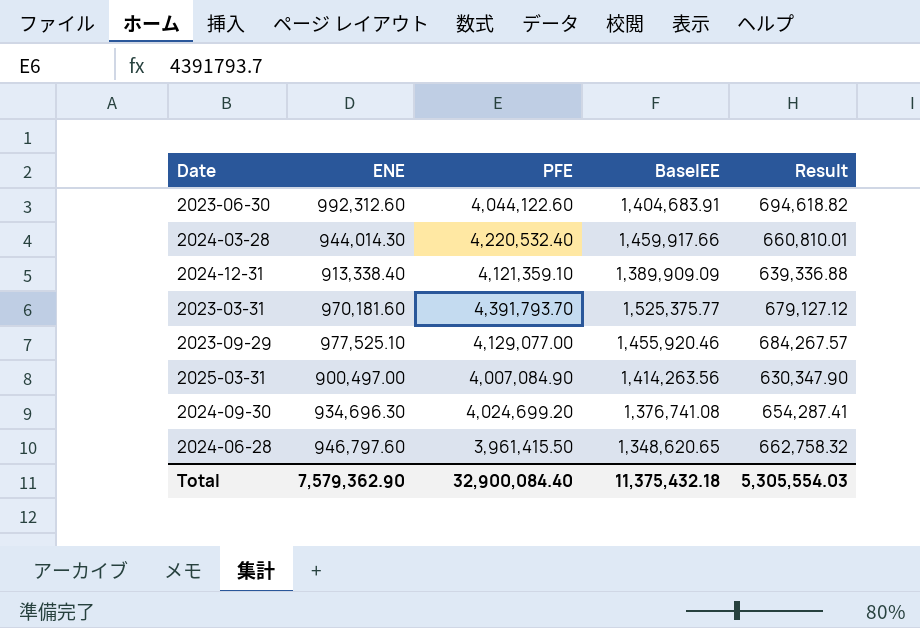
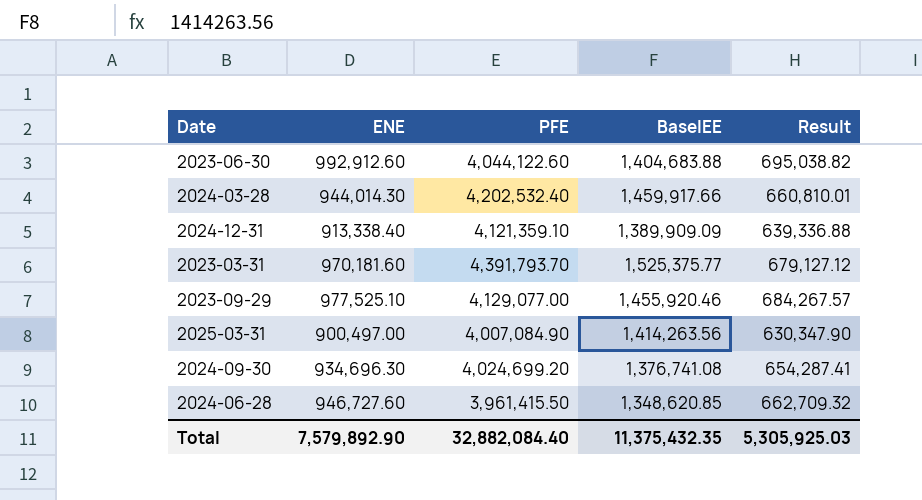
2023-06-30 | ENE: 992,312.60 -> 992,912.60
2023-06-30 | BaselEE: 1,404,683.91 -> 1,404,683.88
2023-06-30 | Result: 694,618.82 -> 695,038.82
2024-03-28 | PFE: 4,220,532.40 -> 4,202,532.40
2024-06-28 | ENE: 946,797.60 -> 946,727.60
2024-06-28 | BaselEE: 1,348,620.65 -> 1,348,620.85
2024-06-28 | Result: 662,758.32 -> 662,709.32
Total | ENE: 7,579,362.90 -> 7,579,892.90
Total | PFE: 32,900,084.40 -> 32,882,084.40
Total | BaselEE: 11,375,432.18 -> 11,375,432.35
Total | Result: 5,305,554.03 -> 5,305,925.03

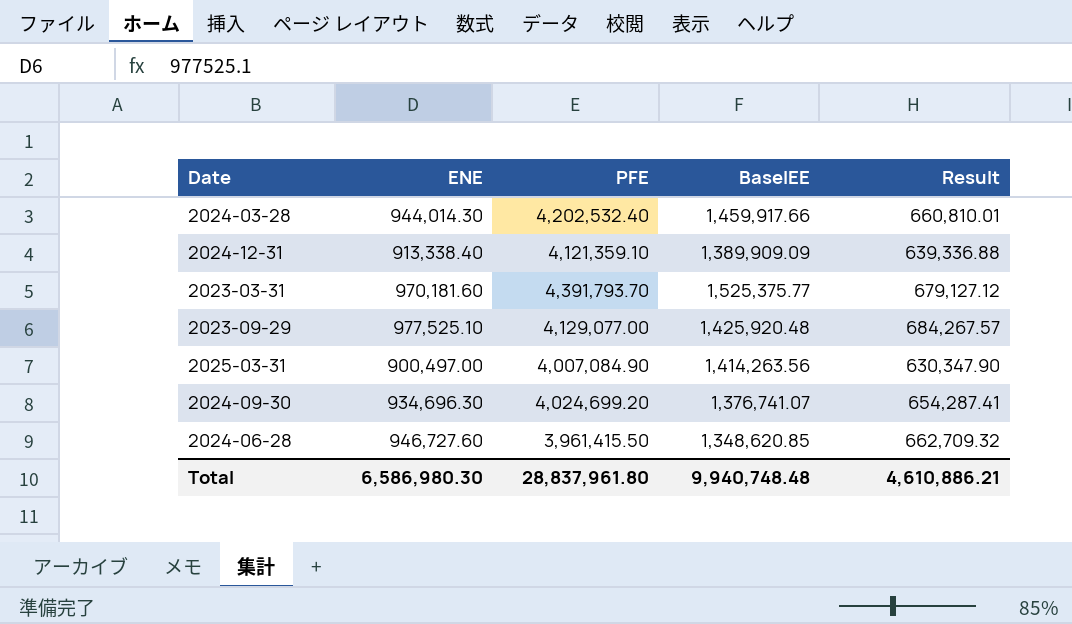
row 2023-06-30: 992,912.60 | 4,044,122.60 | 1,404,683.88 | 695,038.82 -> none
2023-09-29 | BaselEE: 1,455,920.46 -> 1,425,920.48
2024-09-30 | BaselEE: 1,376,741.08 -> 1,376,741.07
Total | ENE: 7,579,892.90 -> 6,586,980.30
Total | PFE: 32,882,084.40 -> 28,837,961.80
Total | BaselEE: 11,375,432.35 -> 9,940,748.48
Total | Result: 5,305,925.03 -> 4,610,886.21

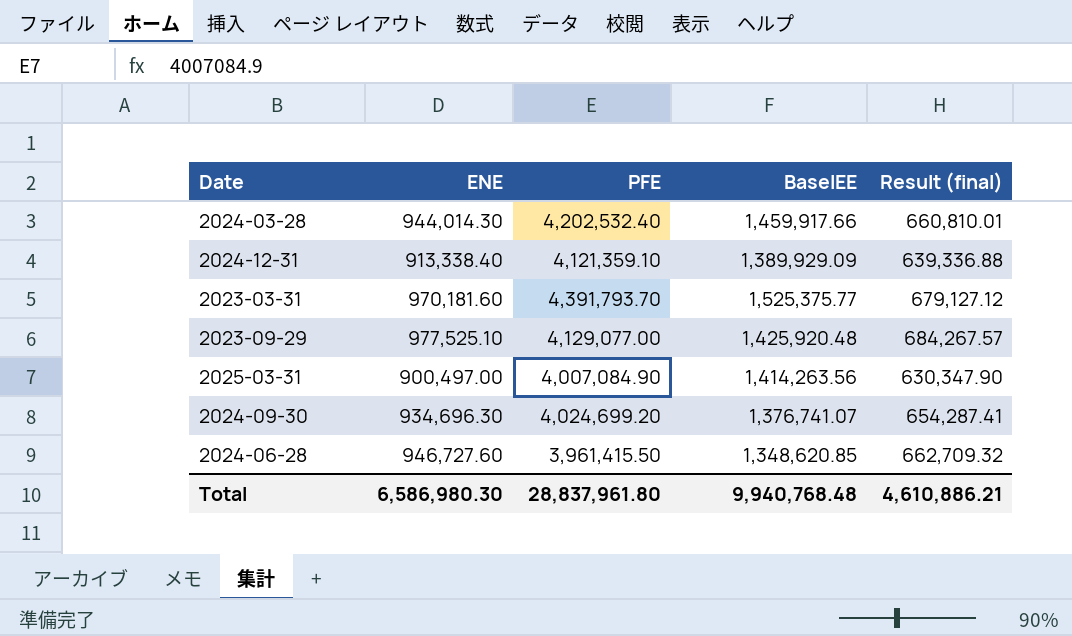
column name: Result -> Result (final)
2024-12-31 | BaselEE: 1,389,909.09 -> 1,389,929.09
Total | BaselEE: 9,940,748.48 -> 9,940,768.48

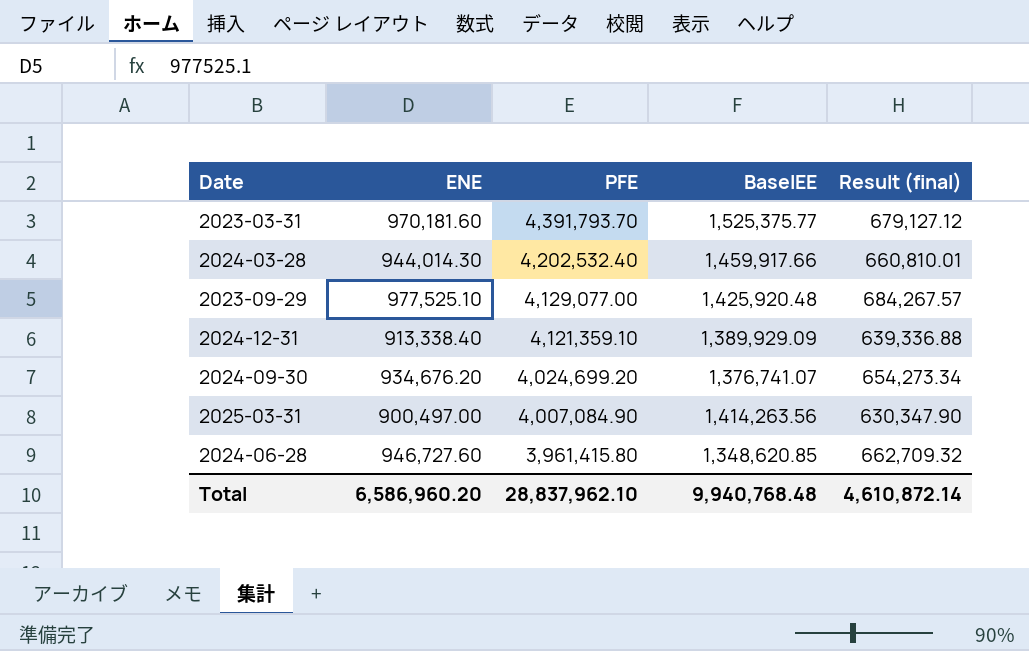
row order: none -> PFE descending
2024-09-30 | ENE: 934,696.30 -> 934,676.20
2024-09-30 | Result (final): 654,287.41 -> 654,273.34
2024-06-28 | PFE: 3,961,415.50 -> 3,961,415.80
Total | ENE: 6,586,980.30 -> 6,586,960.20
Total | PFE: 28,837,961.80 -> 28,837,962.10
Total | Result (final): 4,610,886.21 -> 4,610,872.14

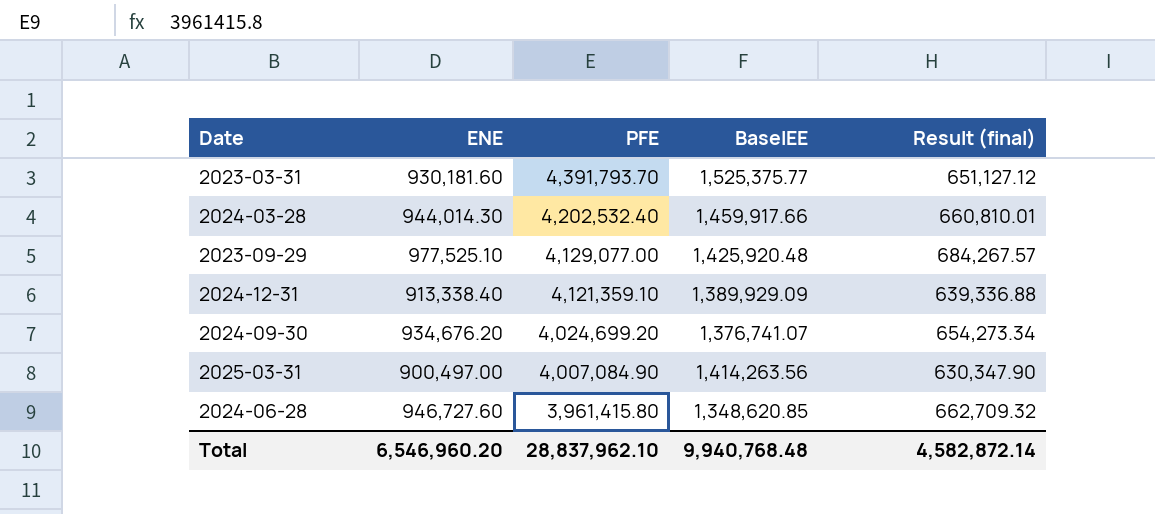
2023-03-31 | ENE: 970,181.60 -> 930,181.60
2023-03-31 | Result (final): 679,127.12 -> 651,127.12
Total | ENE: 6,586,960.20 -> 6,546,960.20
Total | Result (final): 4,610,872.14 -> 4,582,872.14

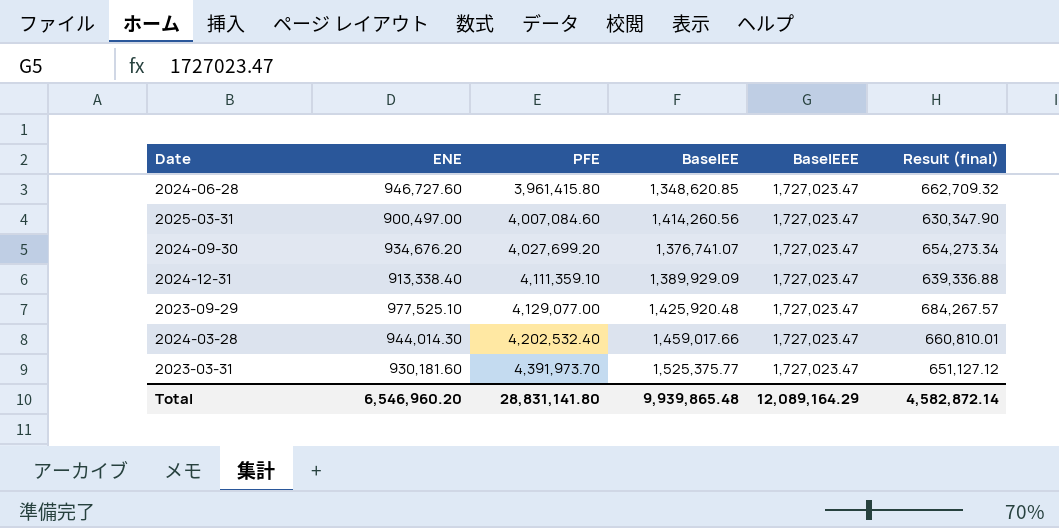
row order: PFE descending -> PFE ascending
column BaselEEE | position: none -> 5
2025-03-31 | PFE: 4,007,084.90 -> 4,007,084.60
2025-03-31 | BaselEE: 1,414,263.56 -> 1,414,260.56
2024-09-30 | PFE: 4,024,699.20 -> 4,027,699.20
2024-12-31 | PFE: 4,121,359.10 -> 4,111,359.10
2024-03-28 | BaselEE: 1,459,917.66 -> 1,459,017.66
2023-03-31 | PFE: 4,391,793.70 -> 4,391,973.70
Total | PFE: 28,837,962.10 -> 28,831,141.80
Total | BaselEE: 9,940,768.48 -> 9,939,865.48

